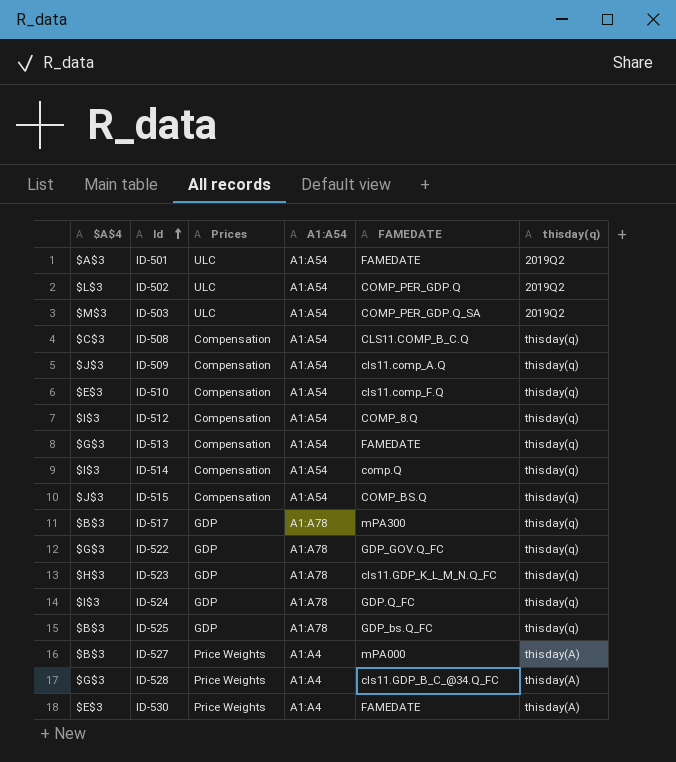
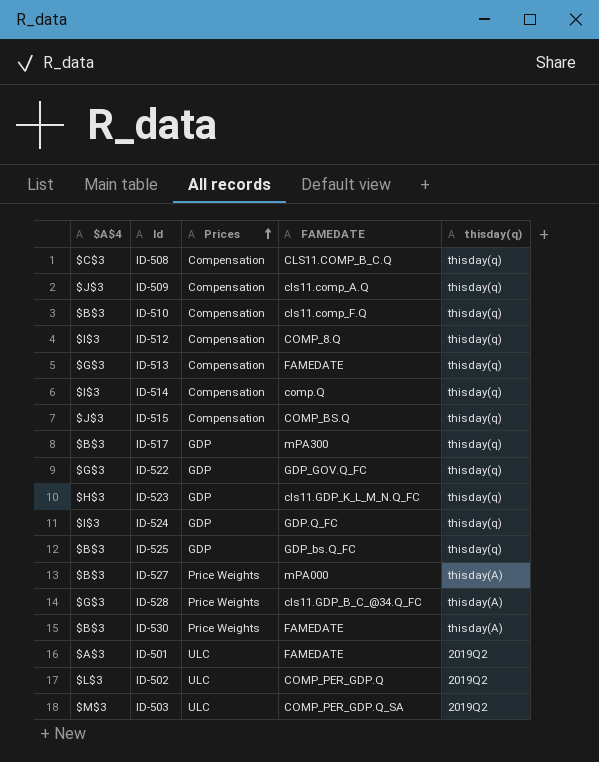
row order: Id ascending -> Prices ascending
column A1:A54 | position: 4 -> none
ID-510 | $A$4: $E$3 -> $B$3
ID-530 | $A$4: $E$3 -> $B$3

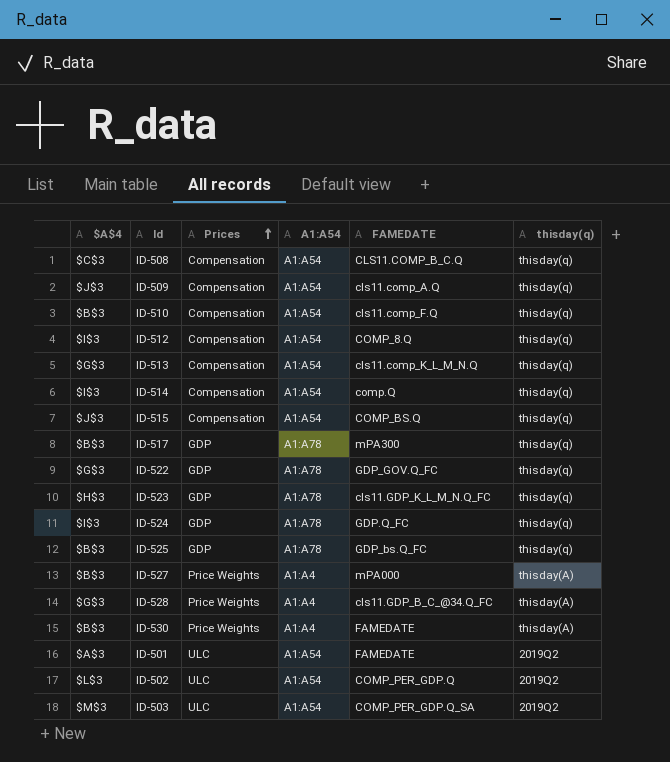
column A1:A54 | position: none -> 4
ID-513 | FAMEDATE: FAMEDATE -> cls11.comp_K_L_M_N.Q

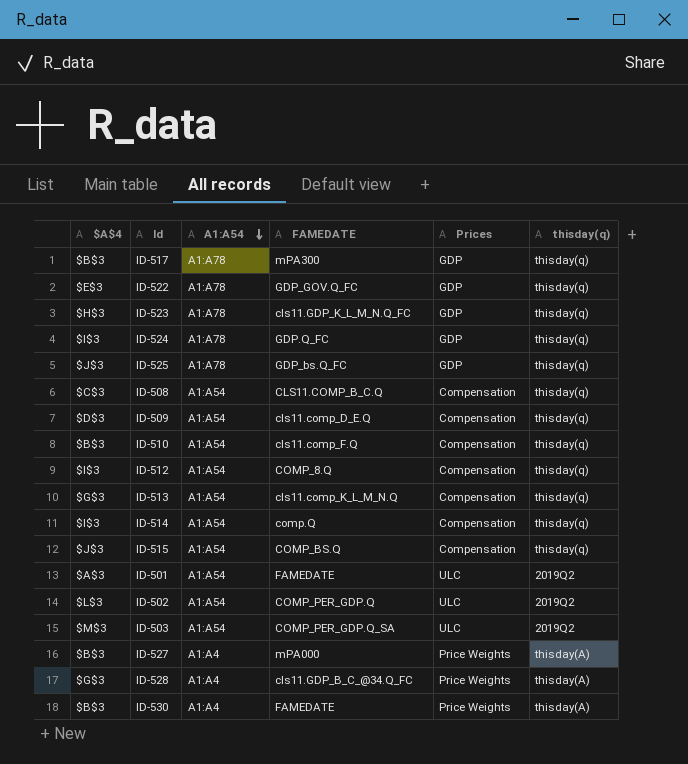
row order: Prices ascending -> A1:A54 descending
column Prices | position: 3 -> 5
ID-522 | $A$4: $G$3 -> $E$3
ID-525 | $A$4: $B$3 -> $J$3
ID-509 | $A$4: $J$3 -> $D$3
ID-509 | FAMEDATE: cls11.comp_A.Q -> cls11.comp_D_E.Q

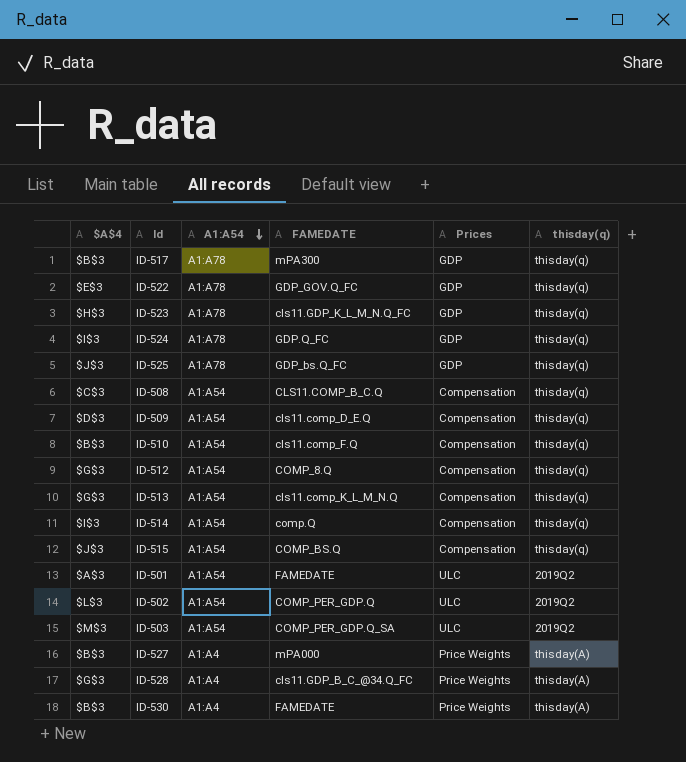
ID-512 | $A$4: $I$3 -> $G$3

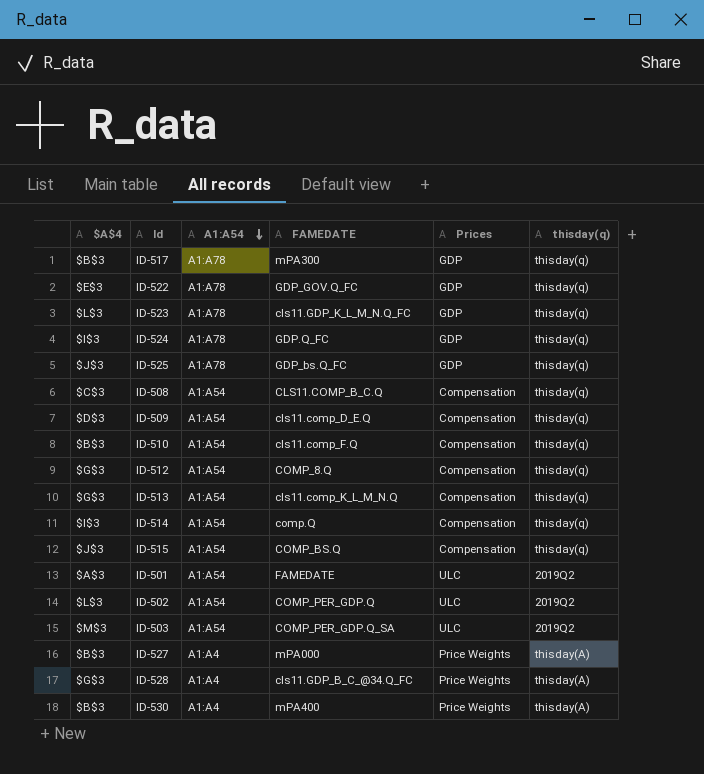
ID-523 | $A$4: $H$3 -> $L$3
ID-530 | FAMEDATE: FAMEDATE -> mPA400

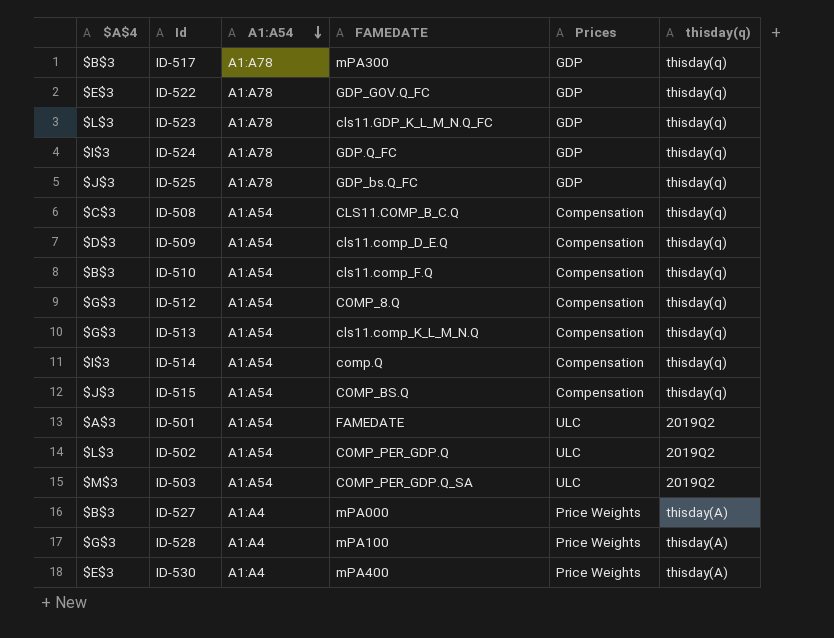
ID-528 | FAMEDATE: cls11.GDP_B_C_@34.Q_FC -> mPA100
ID-530 | $A$4: $B$3 -> $E$3

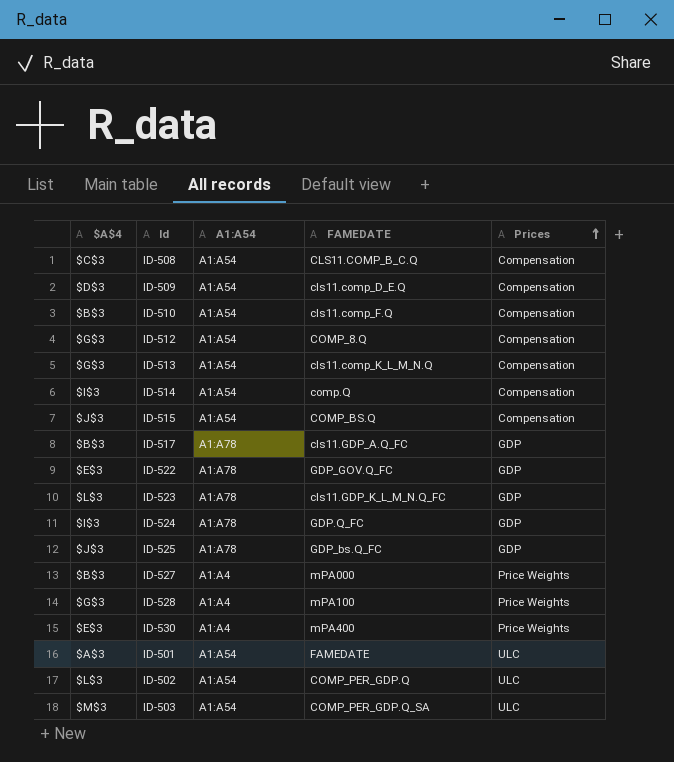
row order: A1:A54 descending -> Prices ascending
column thisday(q) | position: 6 -> none
ID-517 | FAMEDATE: mPA300 -> cls11.GDP_A.Q_FC

